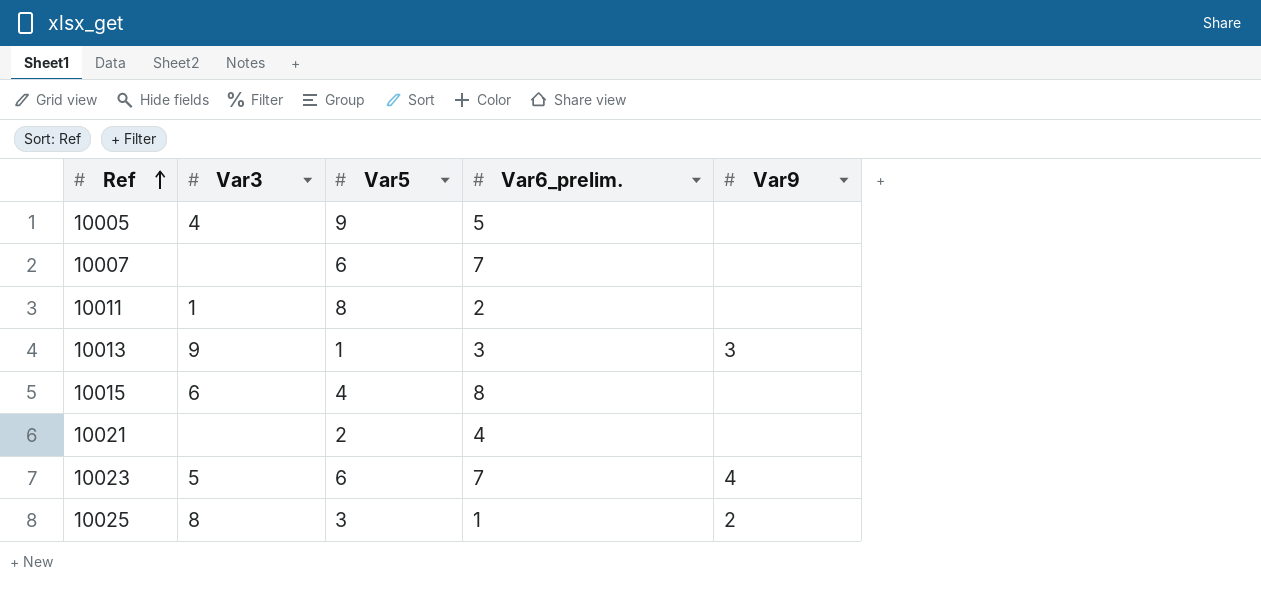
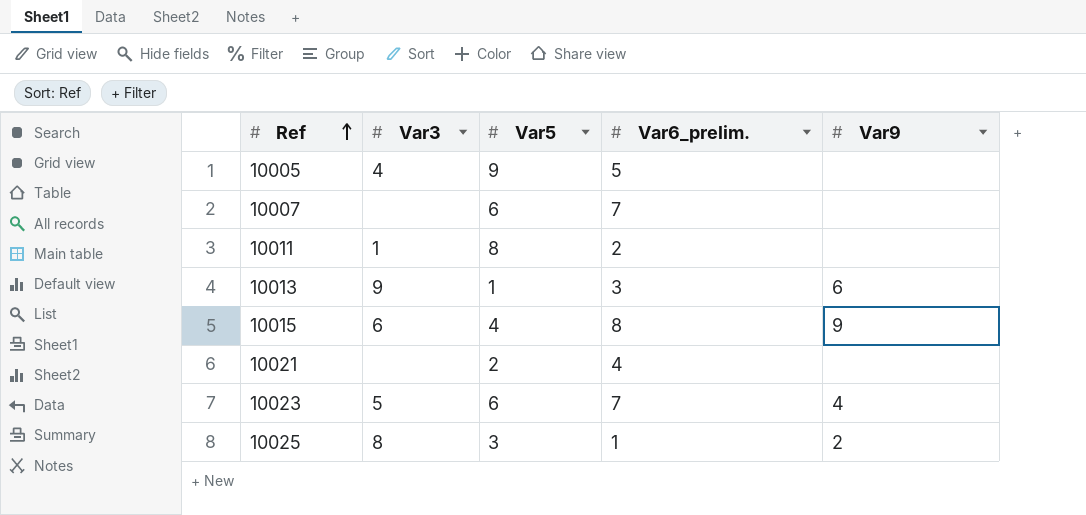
10013 | Var9: 3 -> 6
10015 | Var9: none -> 9

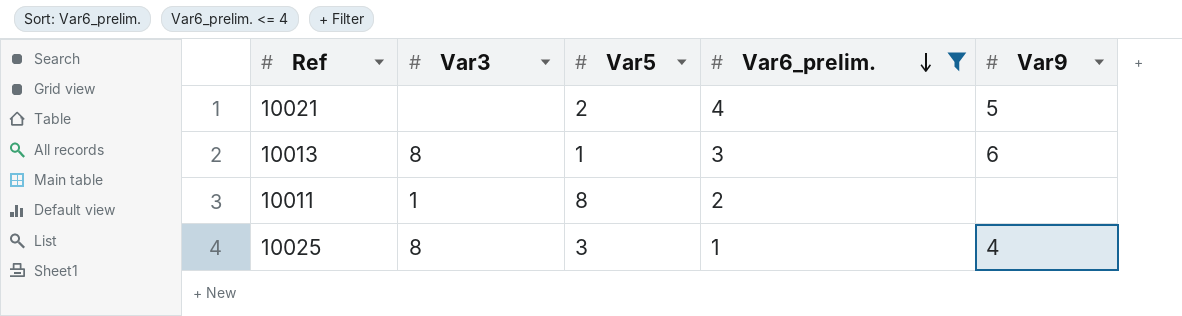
filter: none -> Var6_prelim. <= 4
row order: Ref ascending -> Var6_prelim. descending
10021 | Var9: none -> 5
10013 | Var3: 9 -> 8
10025 | Var9: 2 -> 4

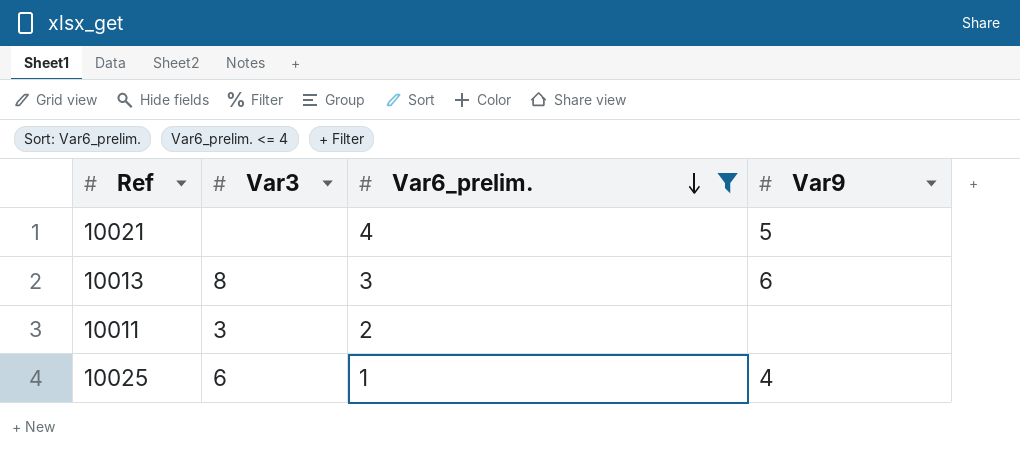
column Var5 | position: 3 -> none
10011 | Var3: 1 -> 3
10025 | Var3: 8 -> 6

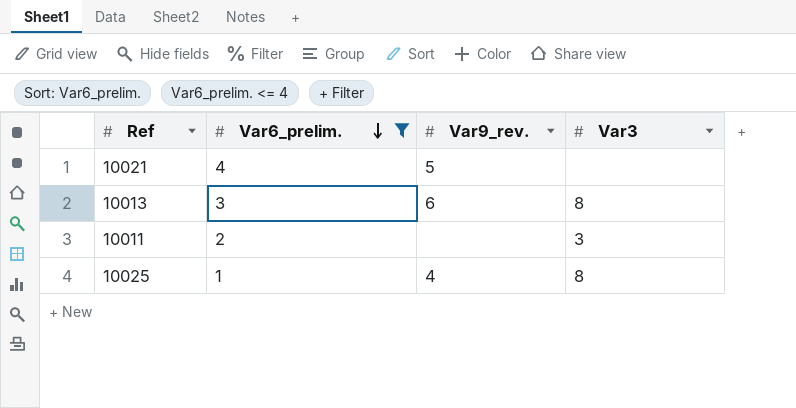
column name: Var9 -> Var9_rev.
column Var3 | position: 2 -> 4
10025 | Var3: 6 -> 8

